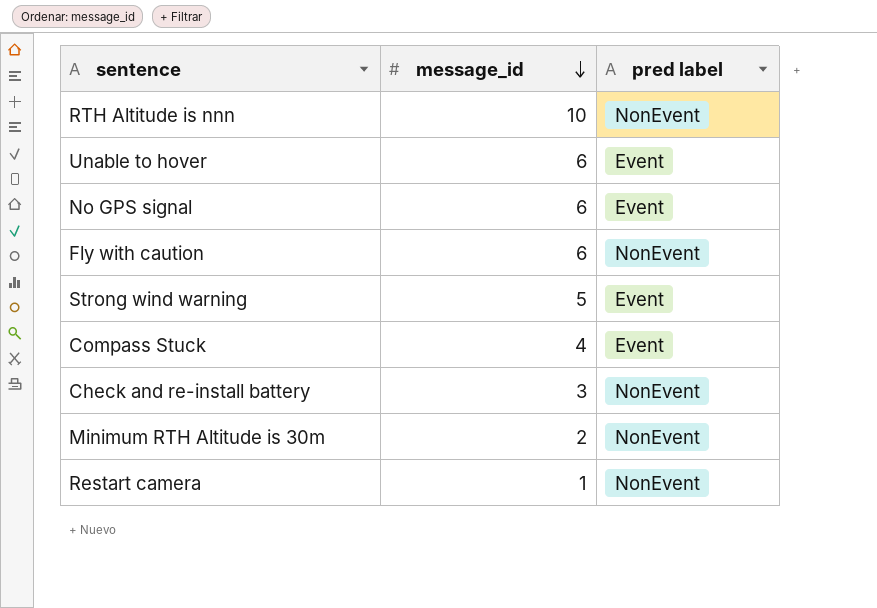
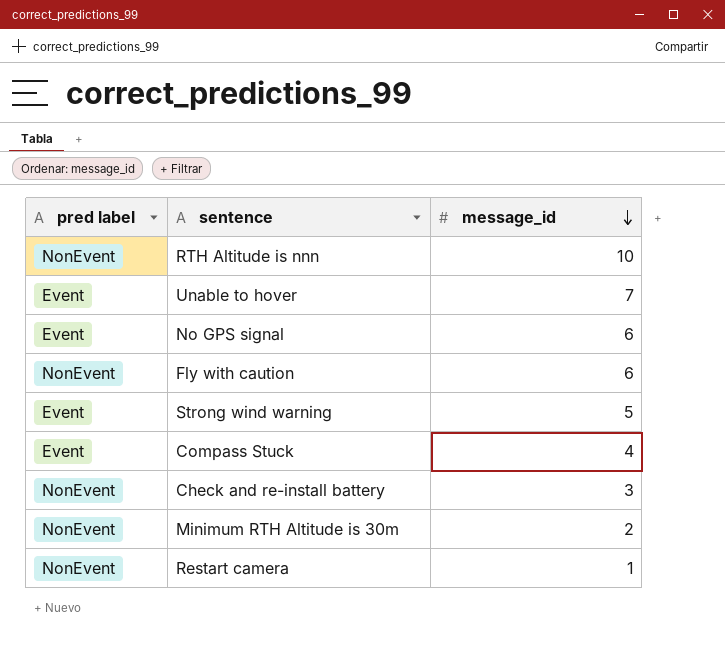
column pred label | position: 3 -> 1
Unable to hover | message_id: 6 -> 7

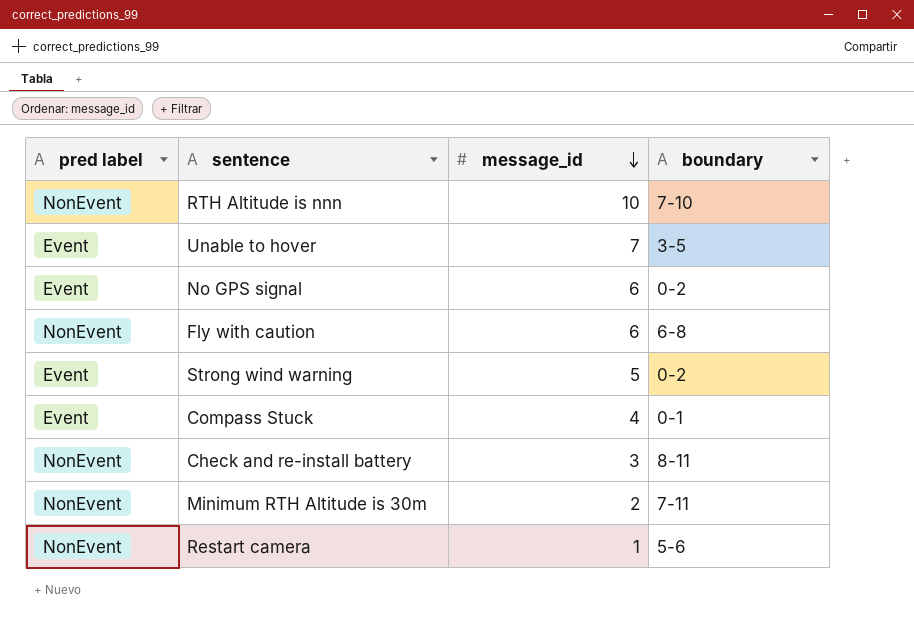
column boundary | position: none -> 4

